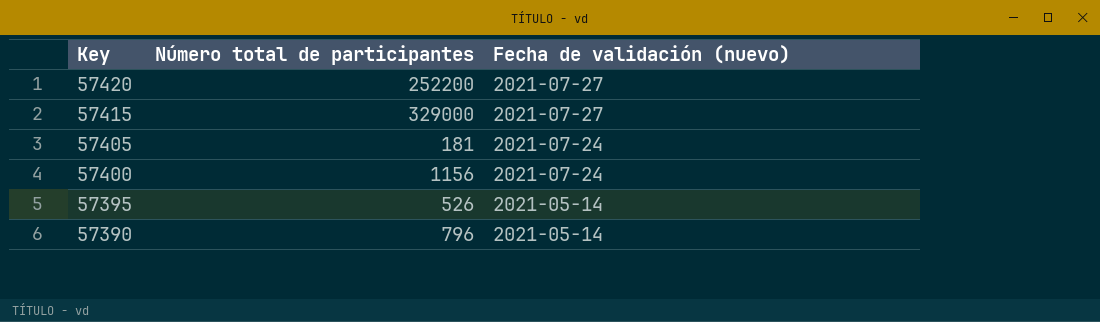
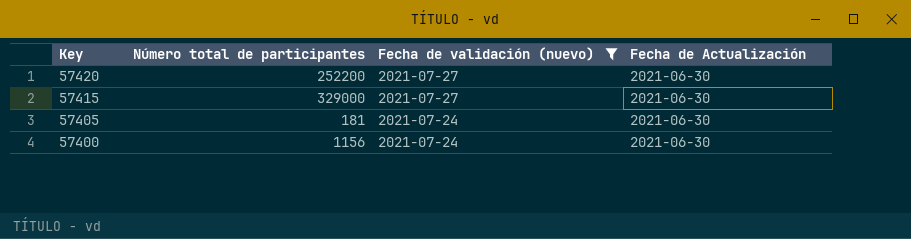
filter: none -> Fecha de validación (nuevo) != 2021-05-14
column Fecha de Actualización | position: none -> 4

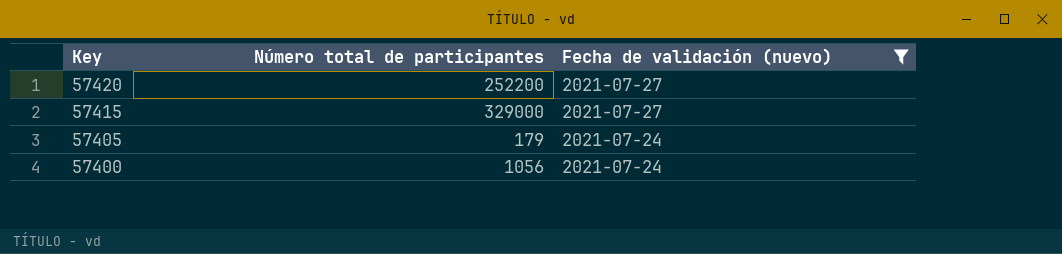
column Fecha de Actualización | position: 4 -> none
57405 | Número total de participantes: 181 -> 179
57400 | Número total de participantes: 1156 -> 1056

